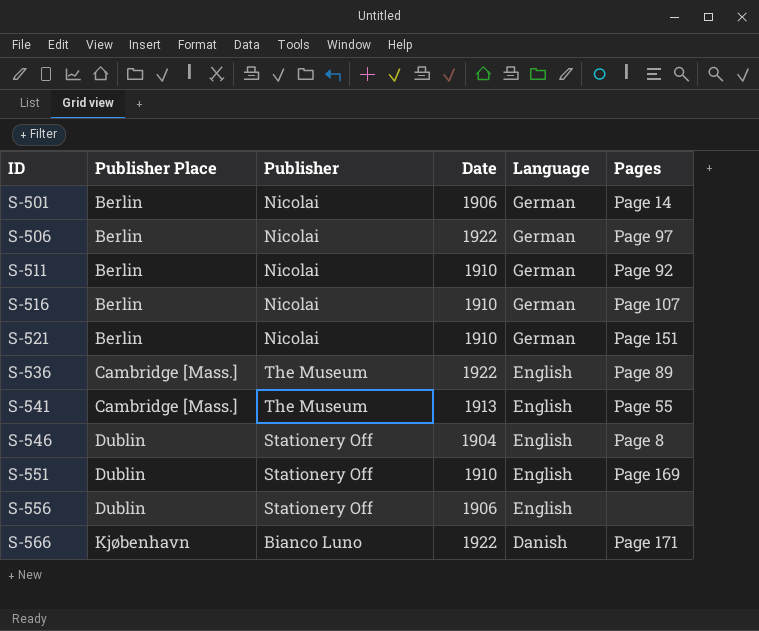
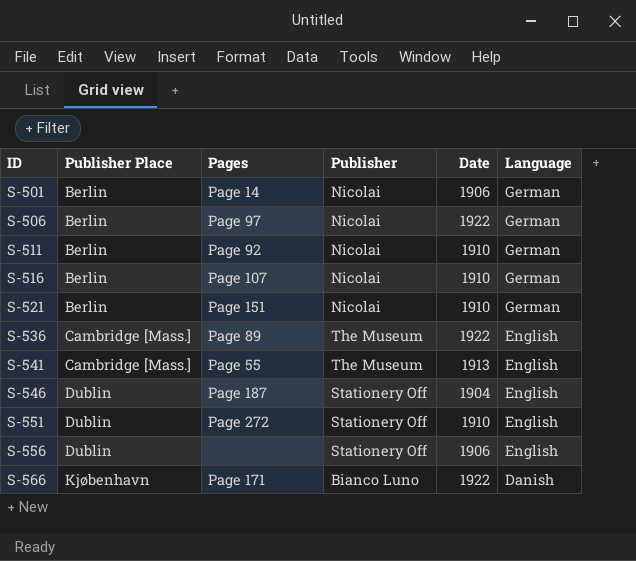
column Pages | position: 6 -> 3
S-546 | Pages: Page 8 -> Page 187
S-551 | Pages: Page 169 -> Page 272

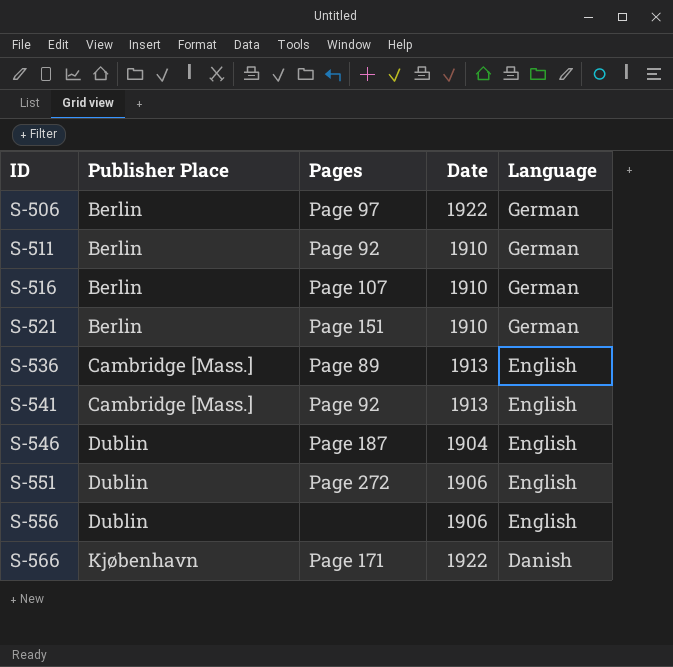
column Publisher | position: 4 -> none
row S-501: Berlin | Page 14 | Nicolai | 1906 | German -> none
S-536 | Date: 1922 -> 1913
S-541 | Pages: Page 55 -> Page 92
S-551 | Date: 1910 -> 1906

